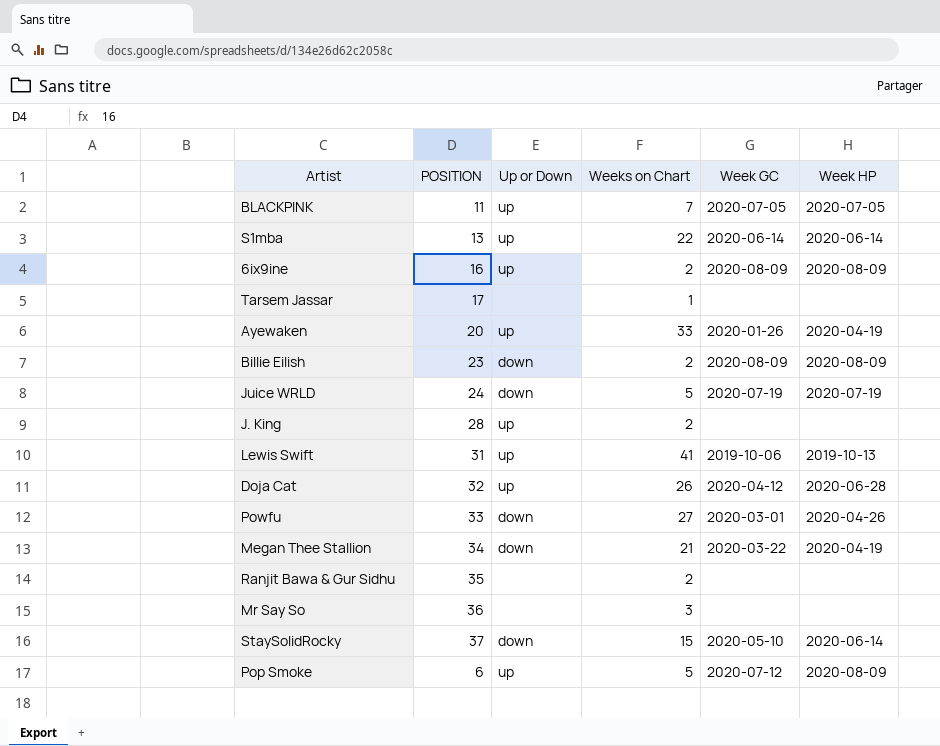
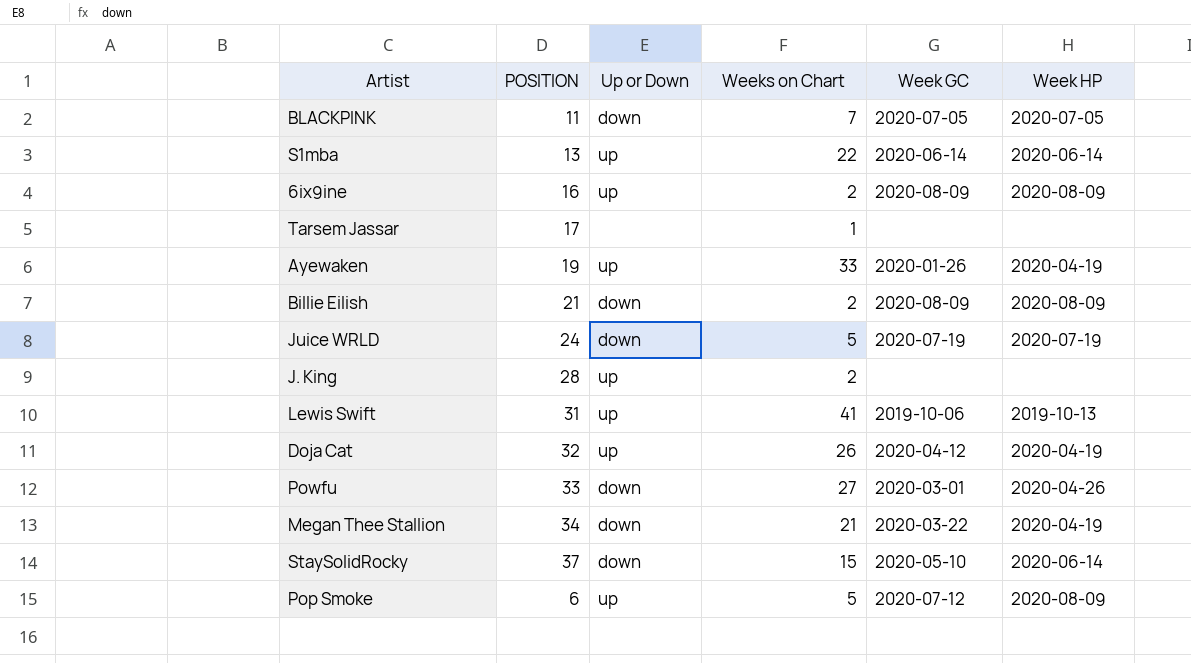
row Ranjit Bawa & Gur Sidhu: 35 | none | 2 | none | none -> none
row Mr Say So: 36 | none | 3 | none | none -> none
BLACKPINK | Up or Down: up -> down
Ayewaken | POSITION: 20 -> 19
Billie Eilish | POSITION: 23 -> 21
Doja Cat | Week HP: 2020-06-28 -> 2020-04-19

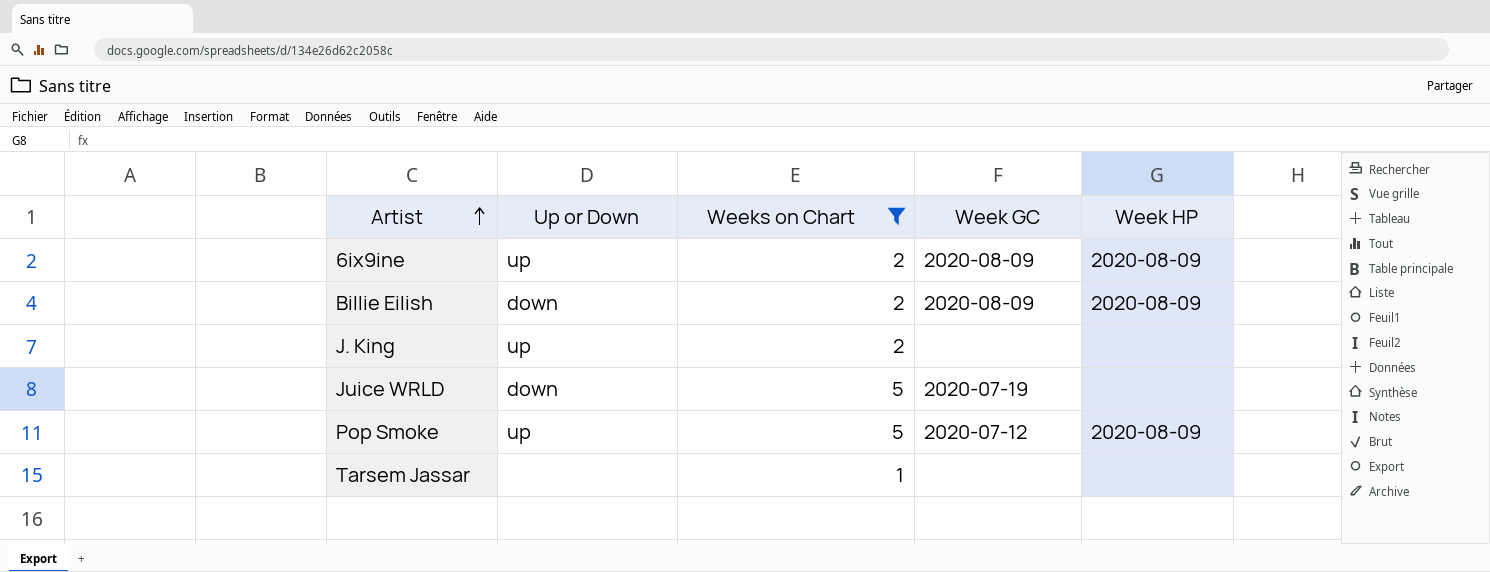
filter: none -> Weeks on Chart <= 5
row order: none -> Artist ascending
column POSITION | position: 2 -> none
Juice WRLD | Week HP: 2020-07-19 -> none

